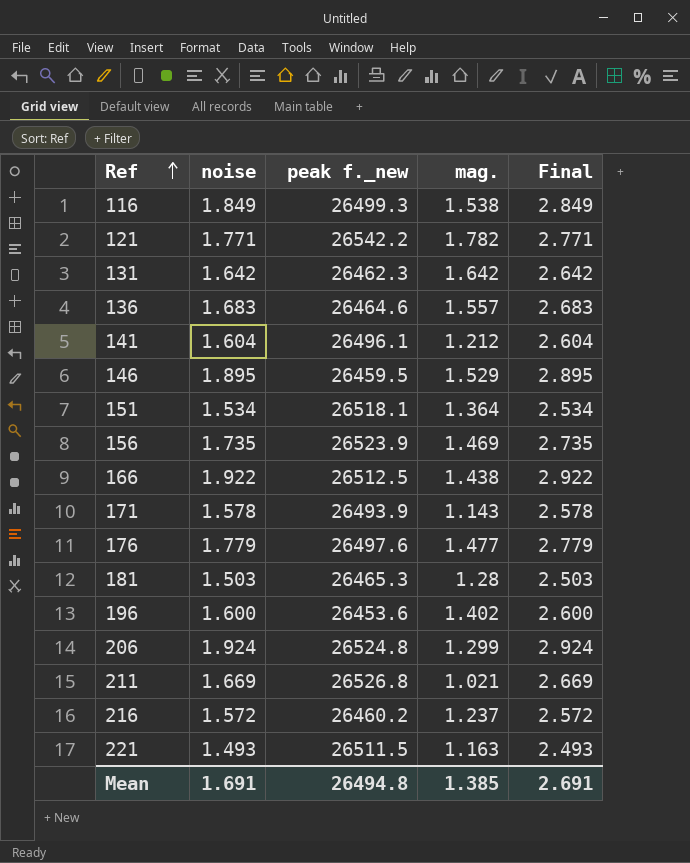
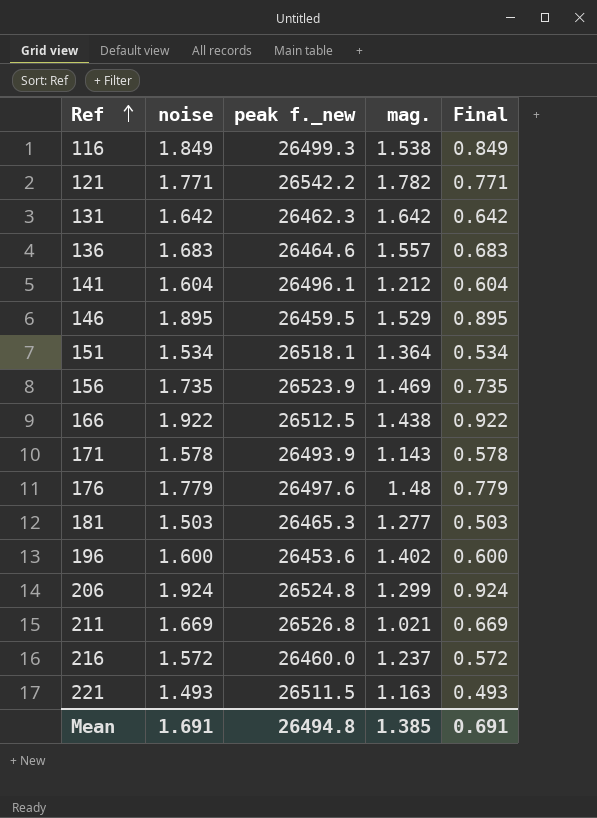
column Final | formula: [noise] + 1 -> [noise] - 1
176 | mag.: 1.477 -> 1.48
181 | mag.: 1.28 -> 1.277
216 | peak f._new: 26460.2 -> 26460.0
Mean | Final: 2.691 -> 0.691

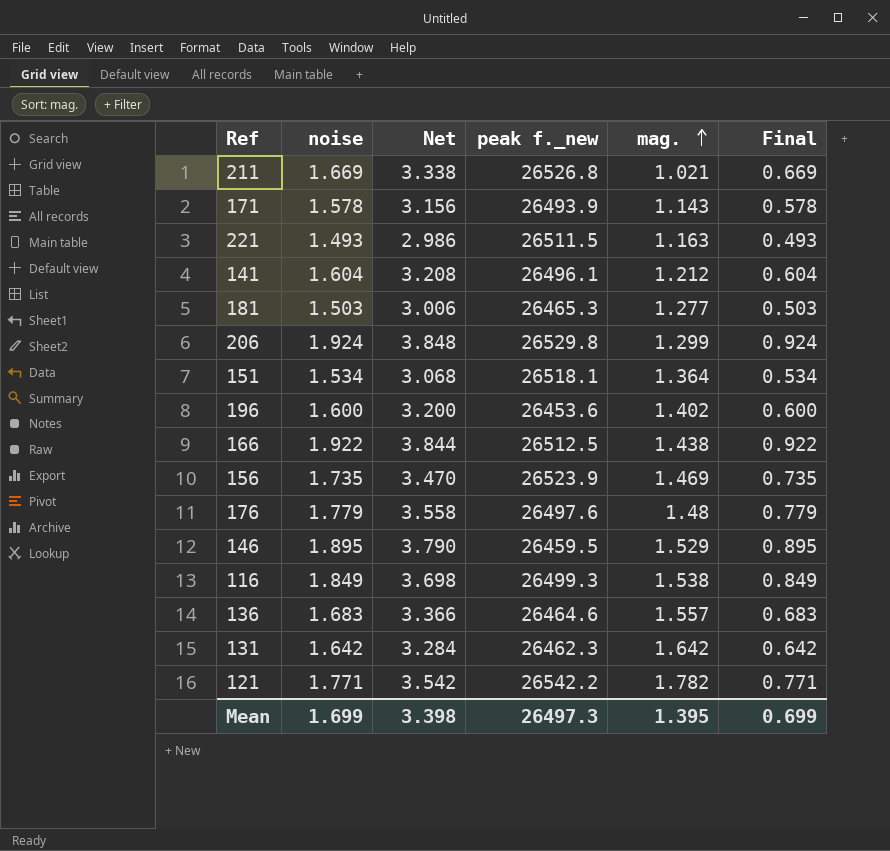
row order: Ref ascending -> mag. ascending
column Net | formula: none -> [noise] * 2
row 216: 1.572 | 26460.0 | 1.237 | 0.572 -> none
206 | peak f._new: 26524.8 -> 26529.8
Mean | noise: 1.691 -> 1.699
Mean | peak f._new: 26494.8 -> 26497.3
Mean | mag.: 1.385 -> 1.395
Mean | Final: 0.691 -> 0.699

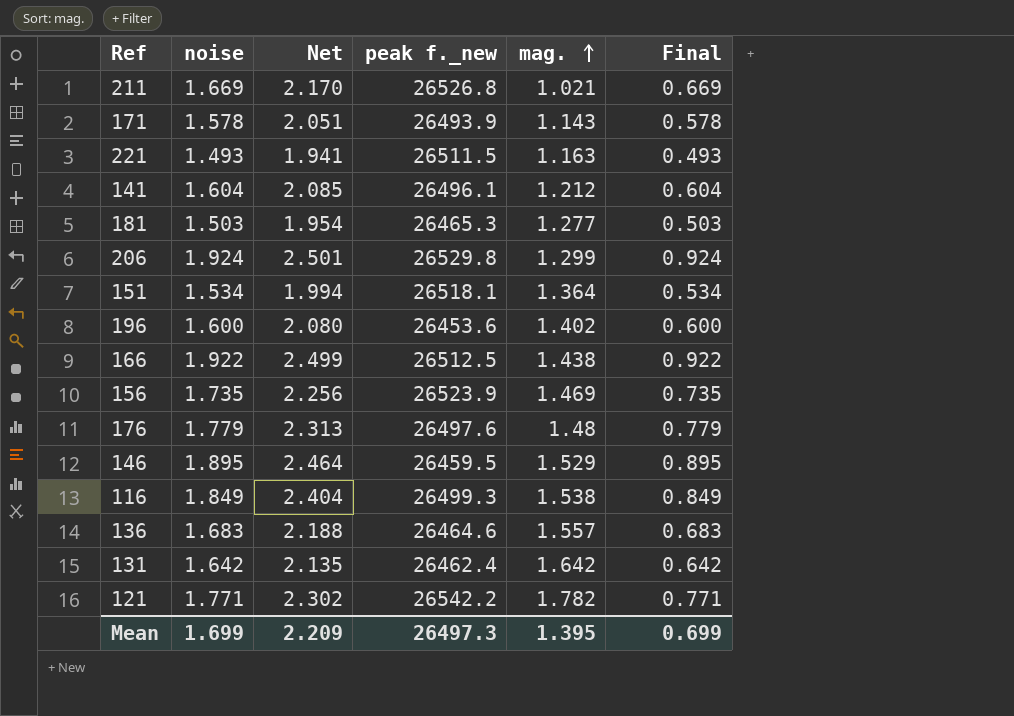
column Net | formula: [noise] * 2 -> [noise] * 1.3
131 | peak f._new: 26462.3 -> 26462.4
Mean | Net: 3.398 -> 2.209

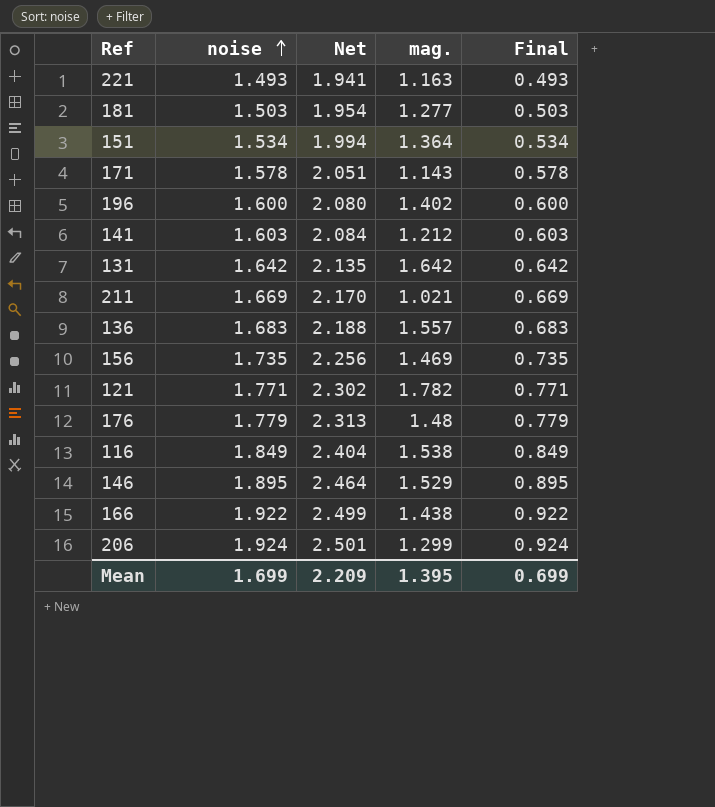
row order: mag. ascending -> noise ascending
column peak f._new | position: 4 -> none
141 | noise: 1.604 -> 1.603
141 | Net: 2.085 -> 2.084
141 | Final: 0.604 -> 0.603

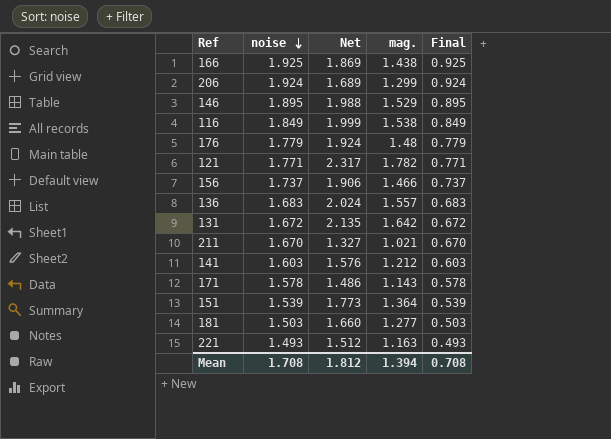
row order: noise ascending -> noise descending
column Net | formula: [noise] * 1.3 -> [mag.] * 1.3
row 196: 1.600 | 2.080 | 1.402 | 0.600 -> none
166 | noise: 1.922 -> 1.925
166 | Final: 0.922 -> 0.925
156 | noise: 1.735 -> 1.737
156 | mag.: 1.469 -> 1.466
156 | Final: 0.735 -> 0.737
131 | noise: 1.642 -> 1.672
131 | Final: 0.642 -> 0.672
211 | noise: 1.669 -> 1.670
211 | Final: 0.669 -> 0.670
151 | noise: 1.534 -> 1.539
151 | Final: 0.534 -> 0.539
Mean | noise: 1.699 -> 1.708
Mean | Net: 2.209 -> 1.812
Mean | mag.: 1.395 -> 1.394
Mean | Final: 0.699 -> 0.708

